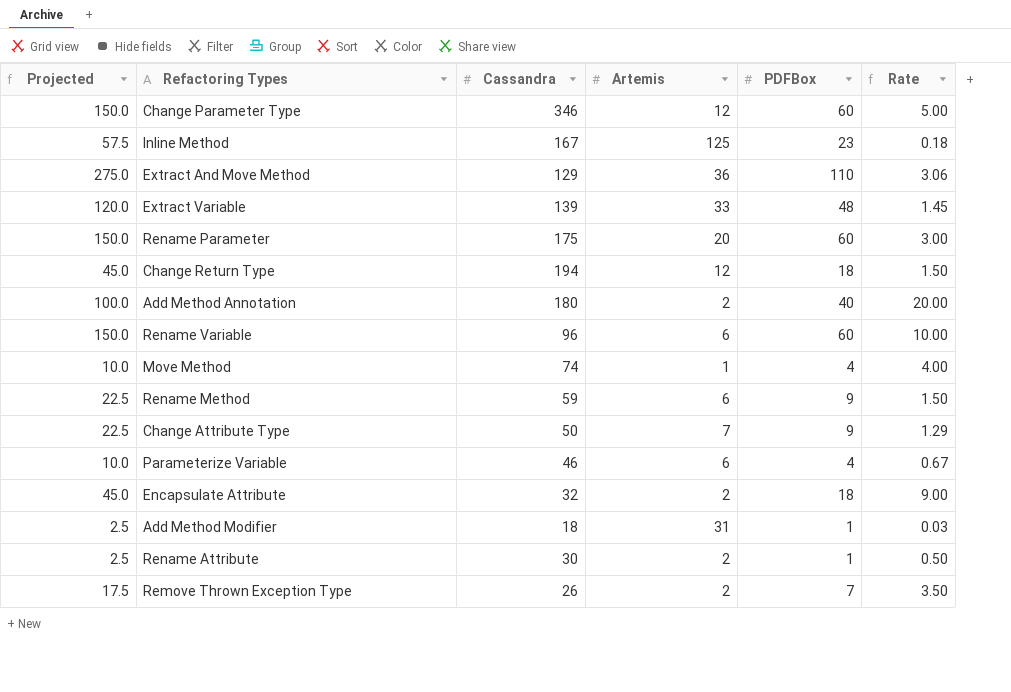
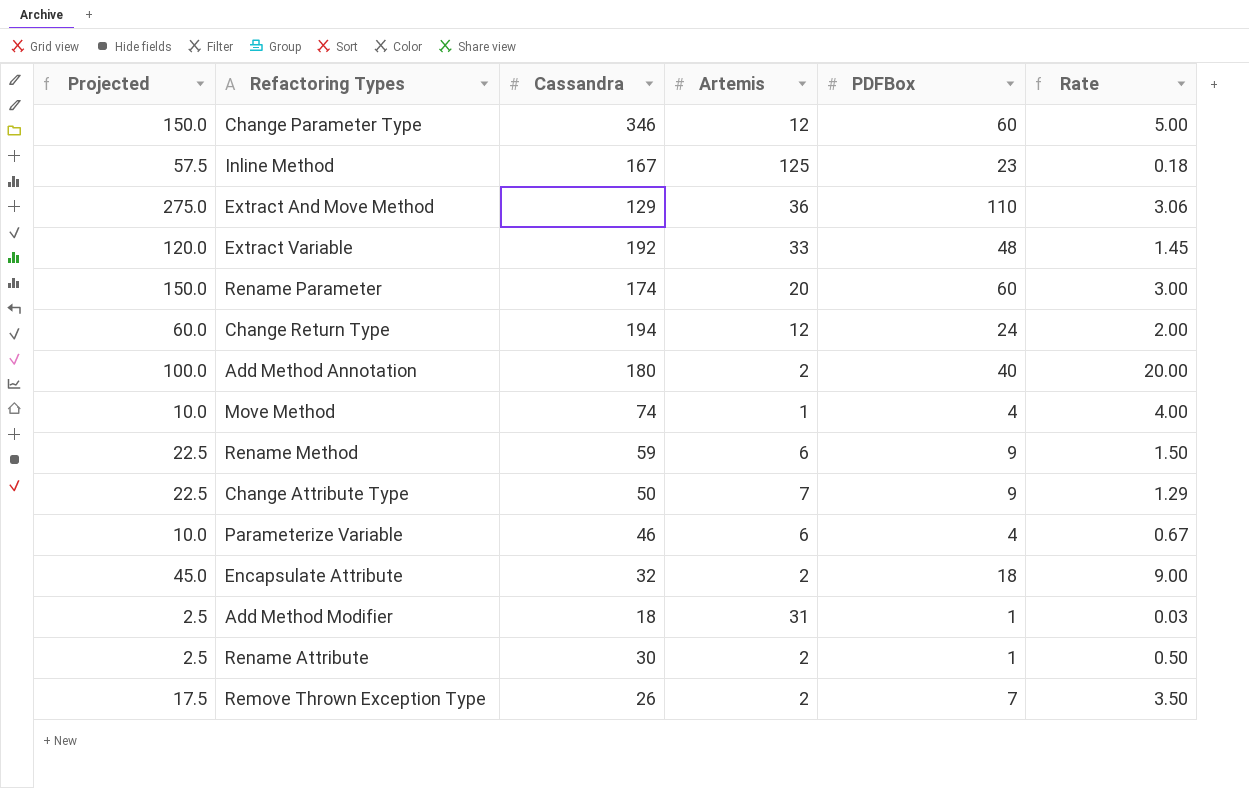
row Rename Variable: 150.0 | 96 | 6 | 60 | 10.00 -> none
Extract Variable | Cassandra: 139 -> 192
Rename Parameter | Cassandra: 175 -> 174
Change Return Type | Projected: 45.0 -> 60.0
Change Return Type | PDFBox: 18 -> 24
Change Return Type | Rate: 1.50 -> 2.00

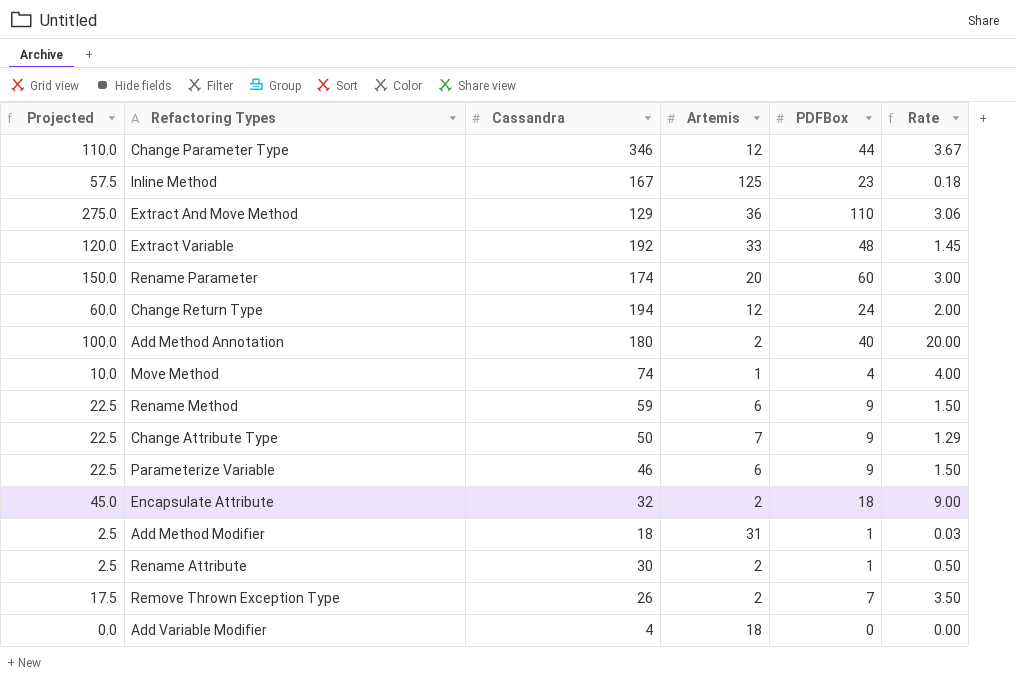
Change Parameter Type | Projected: 150.0 -> 110.0
Change Parameter Type | PDFBox: 60 -> 44
Change Parameter Type | Rate: 5.00 -> 3.67
Parameterize Variable | Projected: 10.0 -> 22.5
Parameterize Variable | PDFBox: 4 -> 9
Parameterize Variable | Rate: 0.67 -> 1.50
row Add Variable Modifier: none -> 0.0 | 4 | 18 | 0 | 0.00

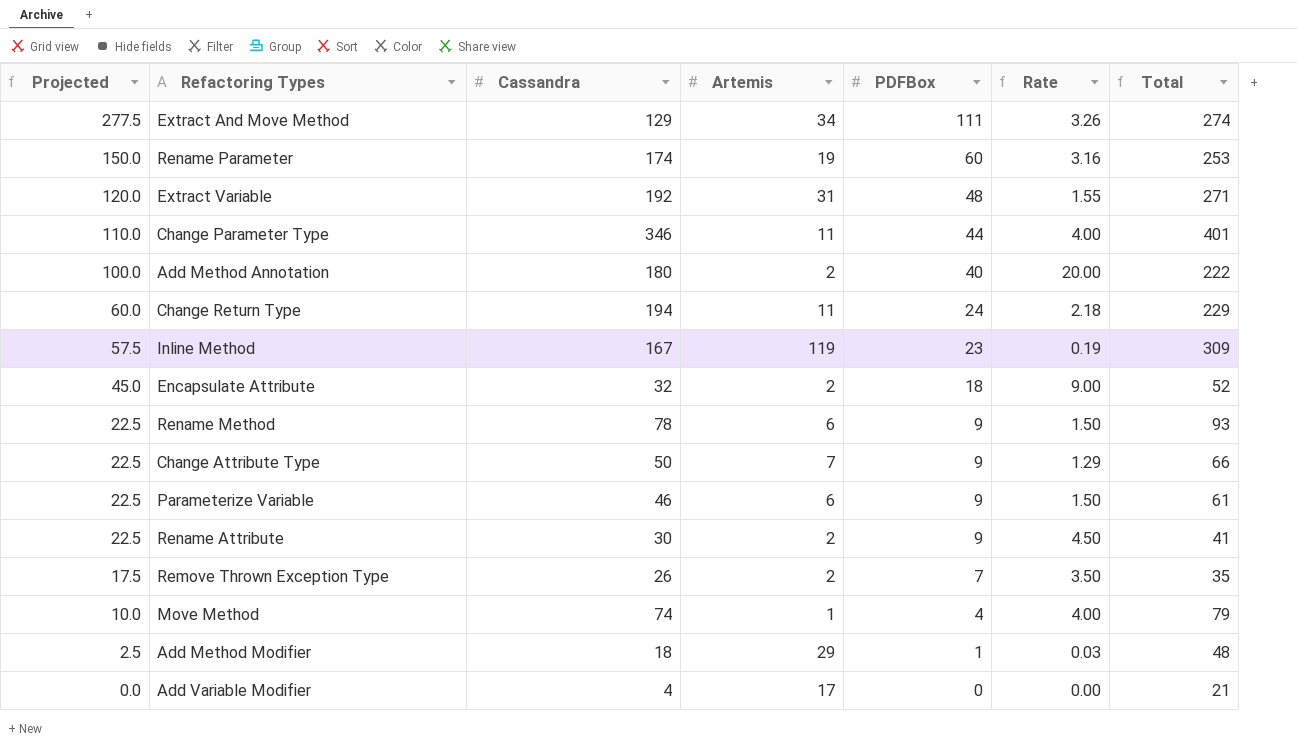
row order: none -> Projected descending
column Total | formula: none -> [Cassandra] + [Artemis] + [PDFBox]
Extract And Move Method | Projected: 275.0 -> 277.5
Extract And Move Method | Artemis: 36 -> 34
Extract And Move Method | PDFBox: 110 -> 111
Extract And Move Method | Rate: 3.06 -> 3.26
Rename Parameter | Artemis: 20 -> 19
Rename Parameter | Rate: 3.00 -> 3.16
Extract Variable | Artemis: 33 -> 31
Extract Variable | Rate: 1.45 -> 1.55
Change Parameter Type | Artemis: 12 -> 11
Change Parameter Type | Rate: 3.67 -> 4.00
Change Return Type | Artemis: 12 -> 11
Change Return Type | Rate: 2.00 -> 2.18
Inline Method | Artemis: 125 -> 119
Inline Method | Rate: 0.18 -> 0.19
Rename Method | Cassandra: 59 -> 78
Rename Attribute | Projected: 2.5 -> 22.5
Rename Attribute | PDFBox: 1 -> 9
Rename Attribute | Rate: 0.50 -> 4.50
Add Method Modifier | Artemis: 31 -> 29
Add Variable Modifier | Artemis: 18 -> 17

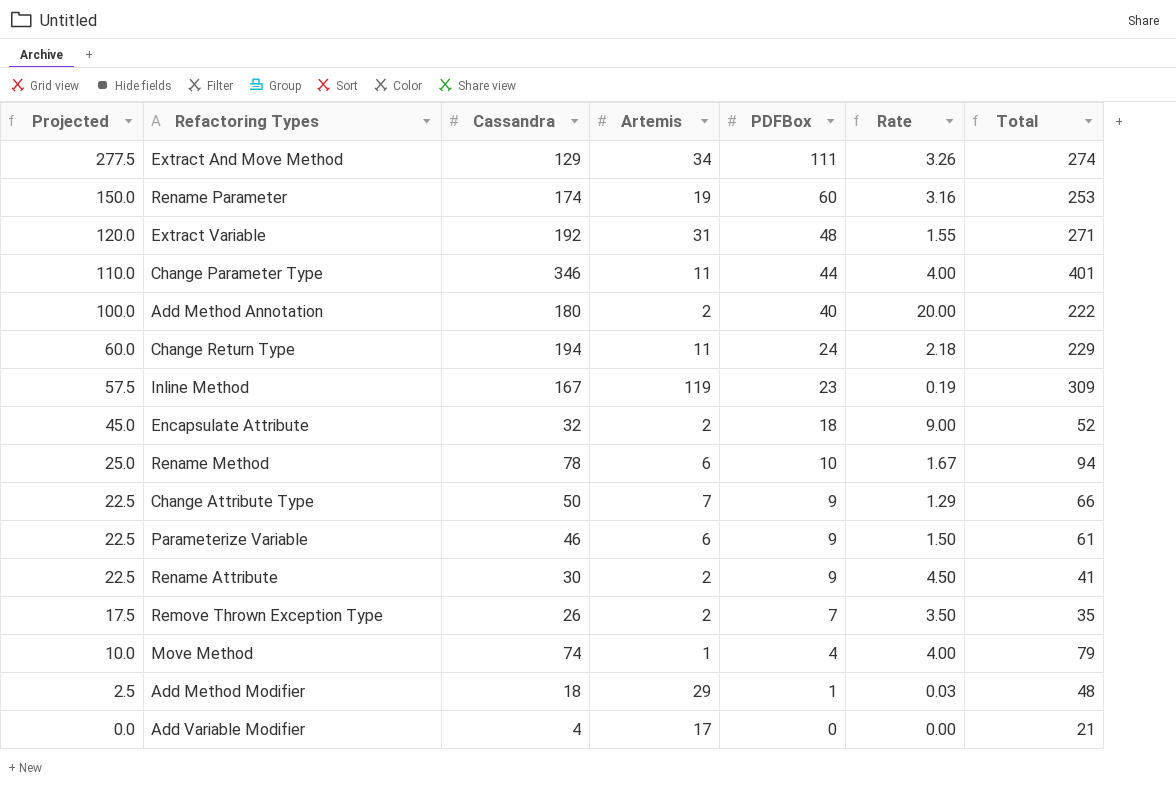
Rename Method | Projected: 22.5 -> 25.0
Rename Method | PDFBox: 9 -> 10
Rename Method | Rate: 1.50 -> 1.67
Rename Method | Total: 93 -> 94

